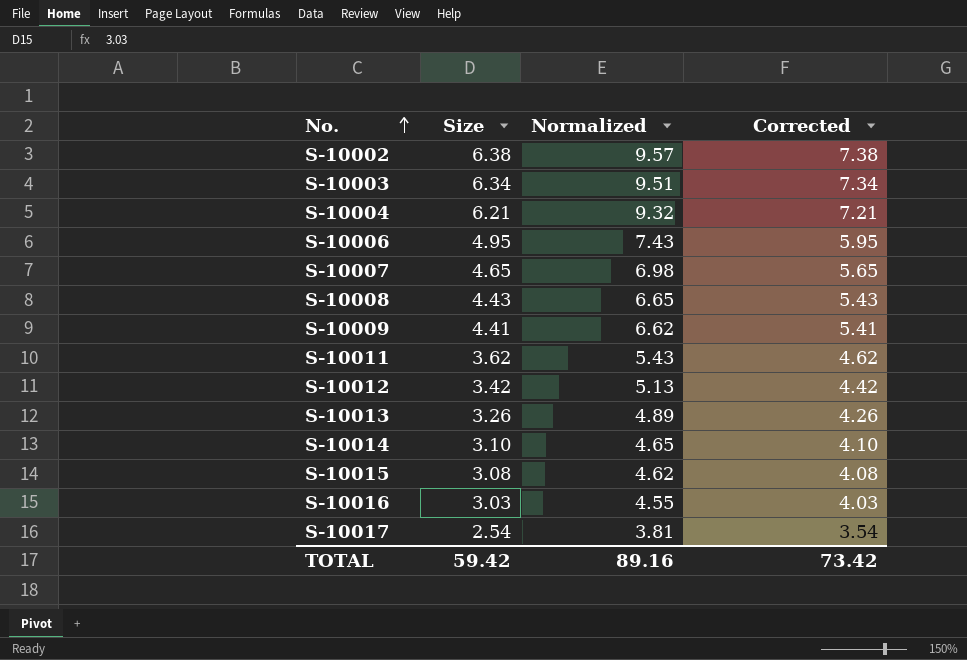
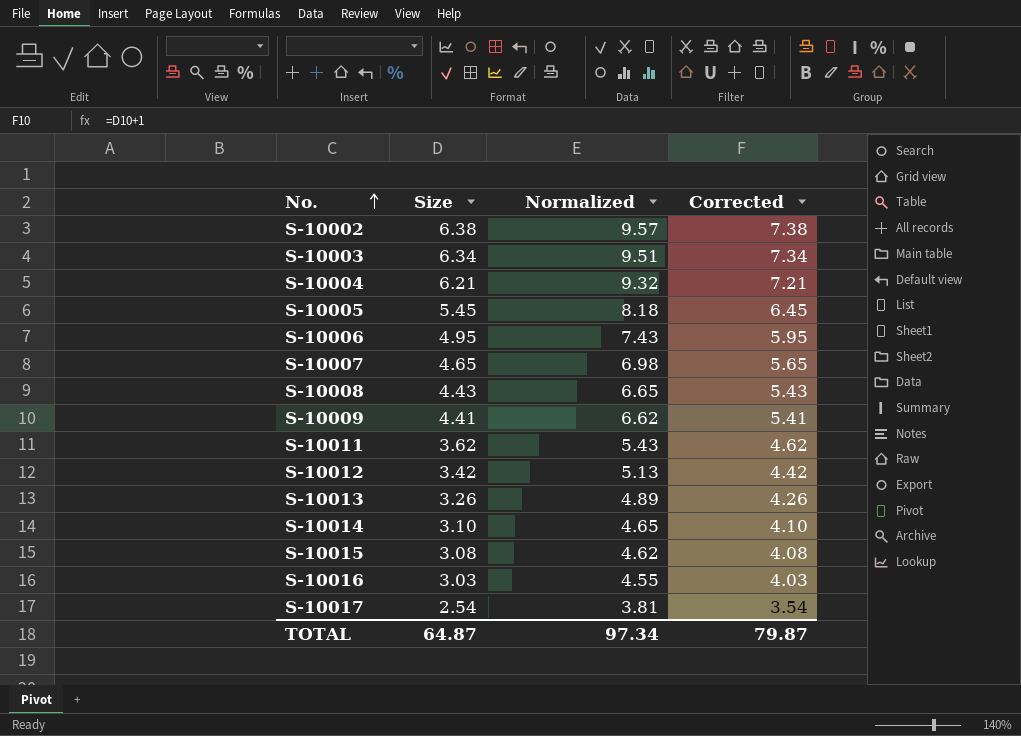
row S-10005: none -> 5.45 | 8.18 | 6.45
TOTAL | Size: 59.42 -> 64.87
TOTAL | Normalized: 89.16 -> 97.34
TOTAL | Corrected: 73.42 -> 79.87

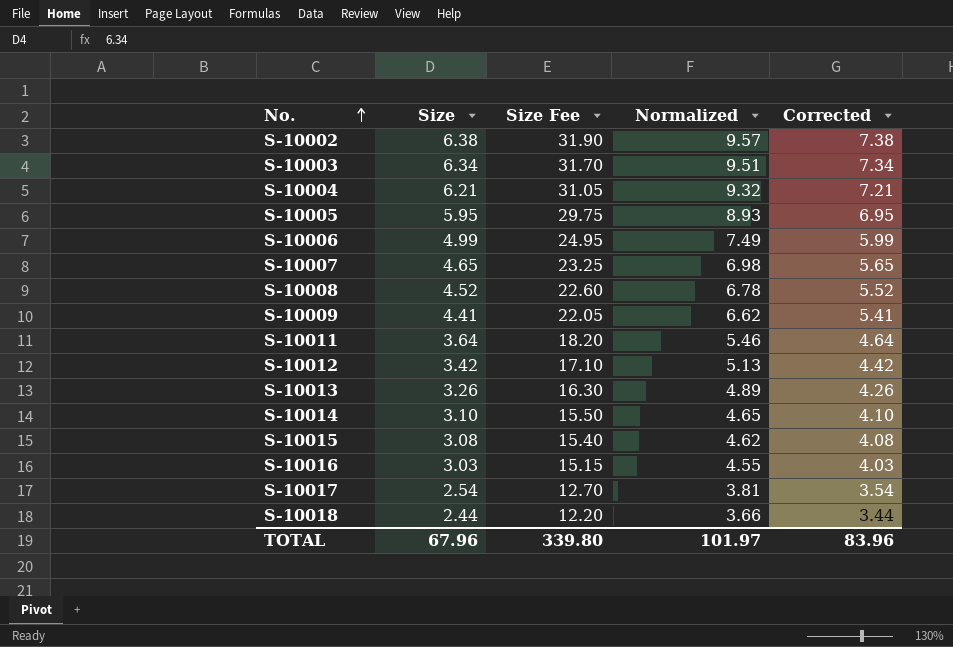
column Size Fee | formula: none -> [Size] * 5
S-10005 | Size: 5.45 -> 5.95
S-10005 | Normalized: 8.18 -> 8.93
S-10005 | Corrected: 6.45 -> 6.95
S-10006 | Size: 4.95 -> 4.99
S-10006 | Normalized: 7.43 -> 7.49
S-10006 | Corrected: 5.95 -> 5.99
S-10008 | Size: 4.43 -> 4.52
S-10008 | Normalized: 6.65 -> 6.78
S-10008 | Corrected: 5.43 -> 5.52
S-10011 | Size: 3.62 -> 3.64
S-10011 | Normalized: 5.43 -> 5.46
S-10011 | Corrected: 4.62 -> 4.64
row S-10018: none -> 2.44 | 12.20 | 3.66 | 3.44
TOTAL | Size: 64.87 -> 67.96
TOTAL | Normalized: 97.34 -> 101.97
TOTAL | Corrected: 79.87 -> 83.96

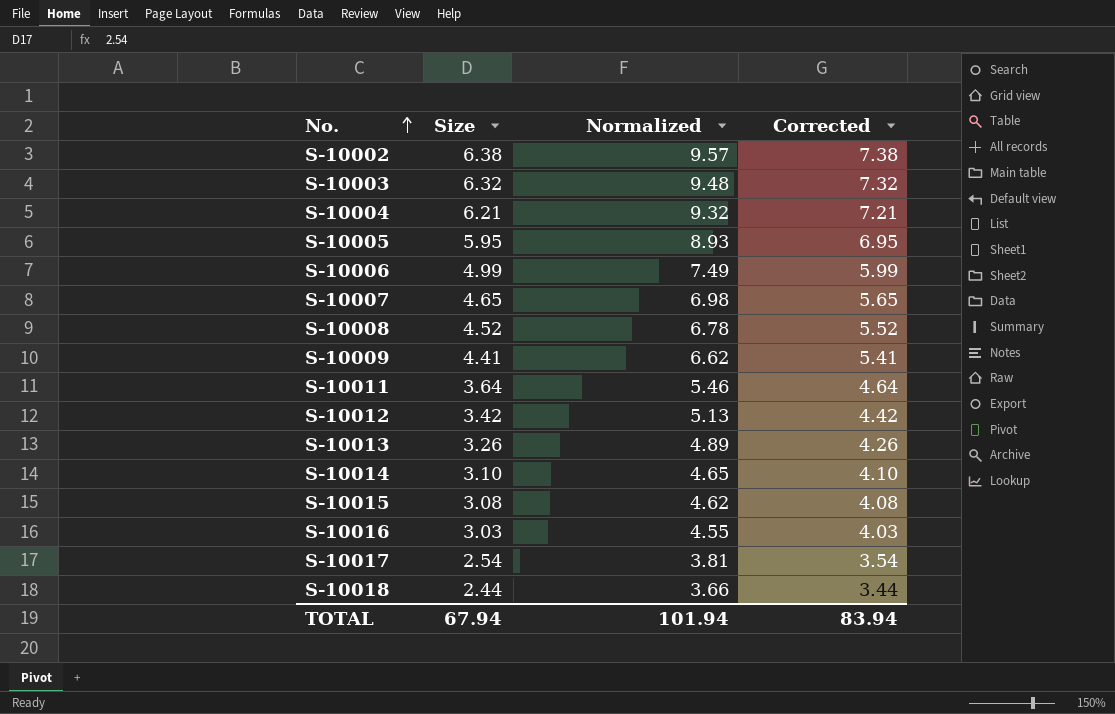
column Size Fee | formula: [Size] * 5 -> none
S-10003 | Size: 6.34 -> 6.32
S-10003 | Normalized: 9.51 -> 9.48
S-10003 | Corrected: 7.34 -> 7.32
TOTAL | Size: 67.96 -> 67.94
TOTAL | Normalized: 101.97 -> 101.94
TOTAL | Corrected: 83.96 -> 83.94

